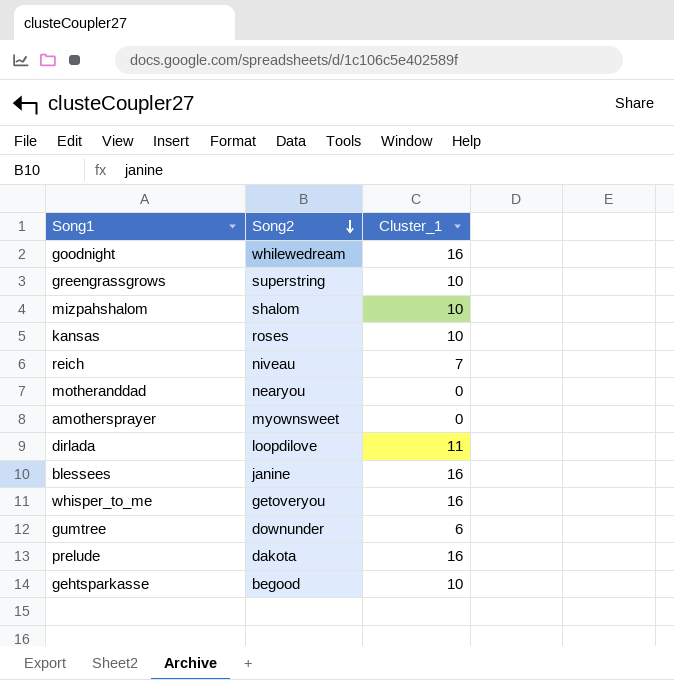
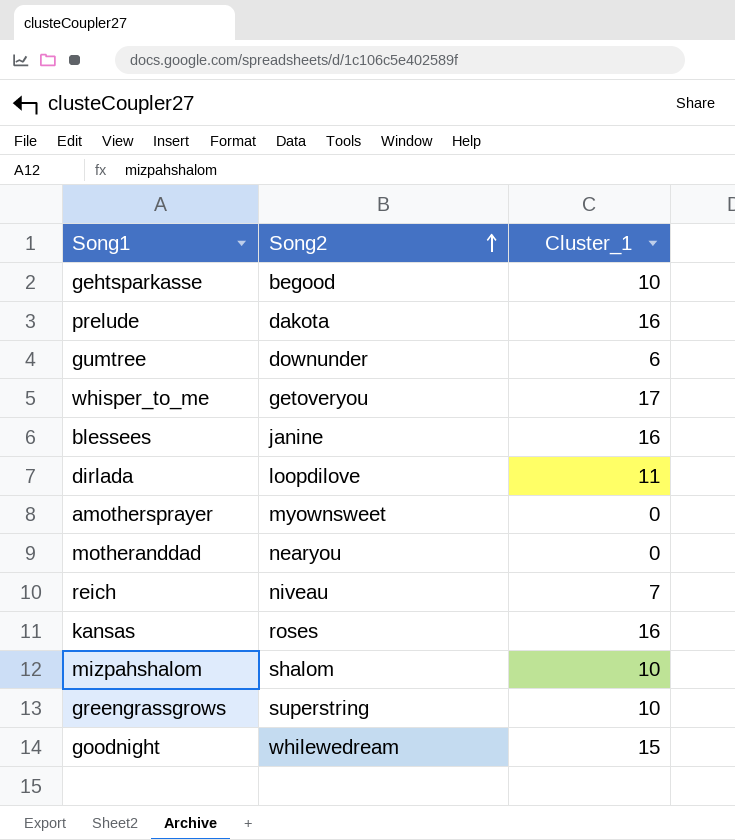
row order: Song2 descending -> Song2 ascending
whisper_to_me | Cluster_1: 16 -> 17
kansas | Cluster_1: 10 -> 16
goodnight | Cluster_1: 16 -> 15

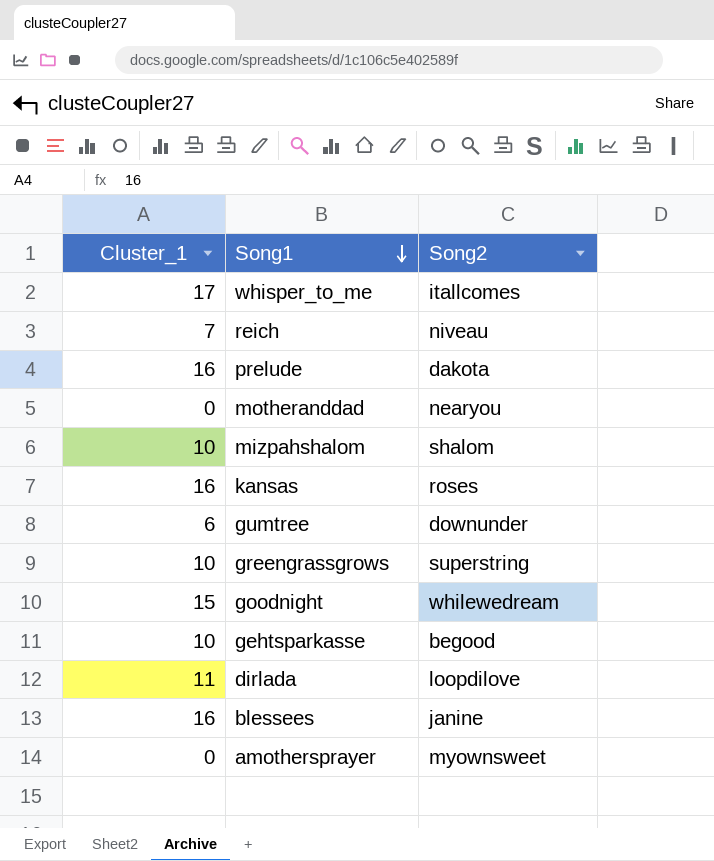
row order: Song2 ascending -> Song1 descending
column Cluster_1 | position: 3 -> 1
whisper_to_me | Song2: getoveryou -> itallcomes

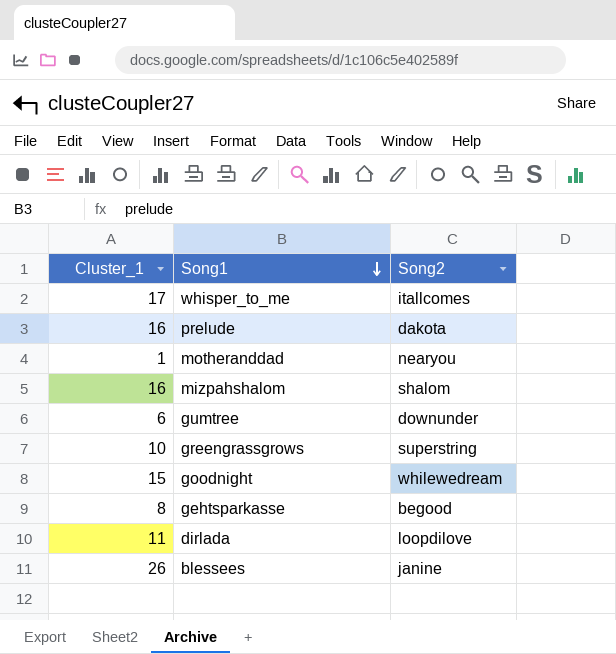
row reich: 7 | niveau -> none
row kansas: 16 | roses -> none
row amothersprayer: 0 | myownsweet -> none
motheranddad | Cluster_1: 0 -> 1
mizpahshalom | Cluster_1: 10 -> 16
gehtsparkasse | Cluster_1: 10 -> 8
blessees | Cluster_1: 16 -> 26

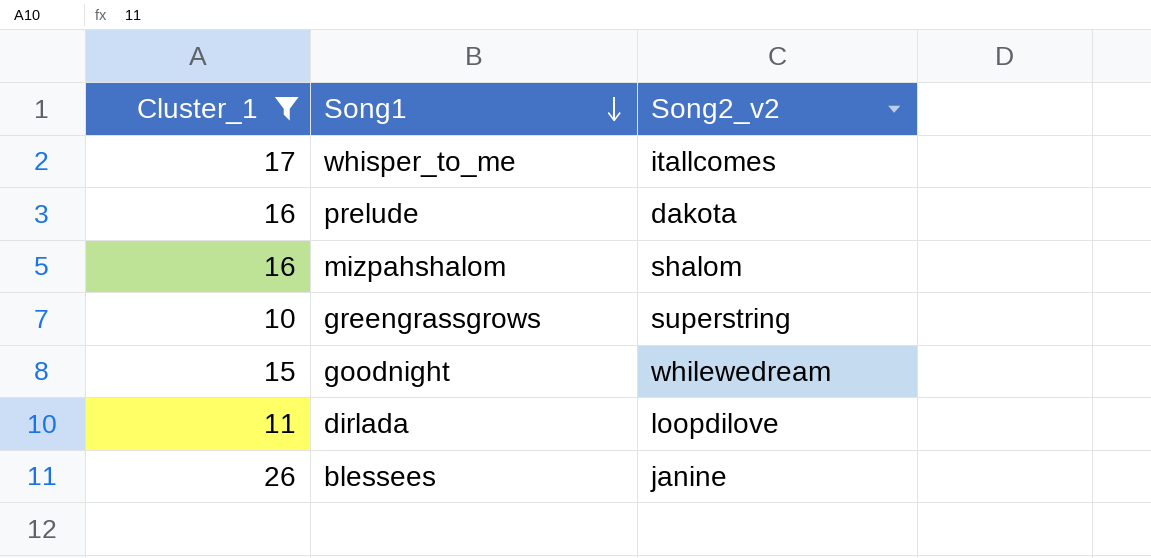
filter: none -> Cluster_1 >= 10
column name: Song2 -> Song2_v2

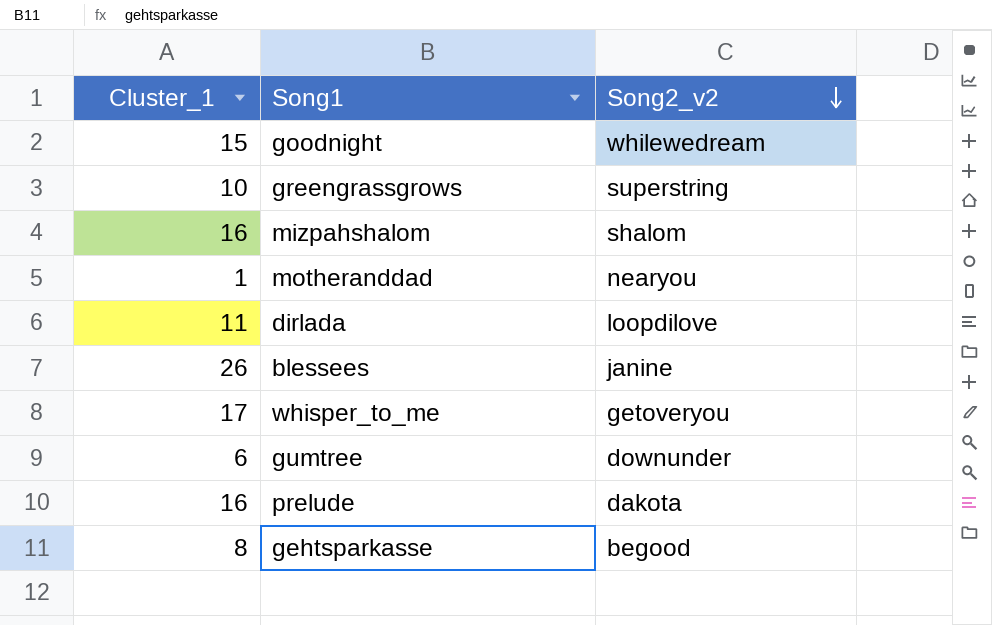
filter: Cluster_1 >= 10 -> none
row order: Song1 descending -> Song2_v2 descending
whisper_to_me | Song2_v2: itallcomes -> getoveryou

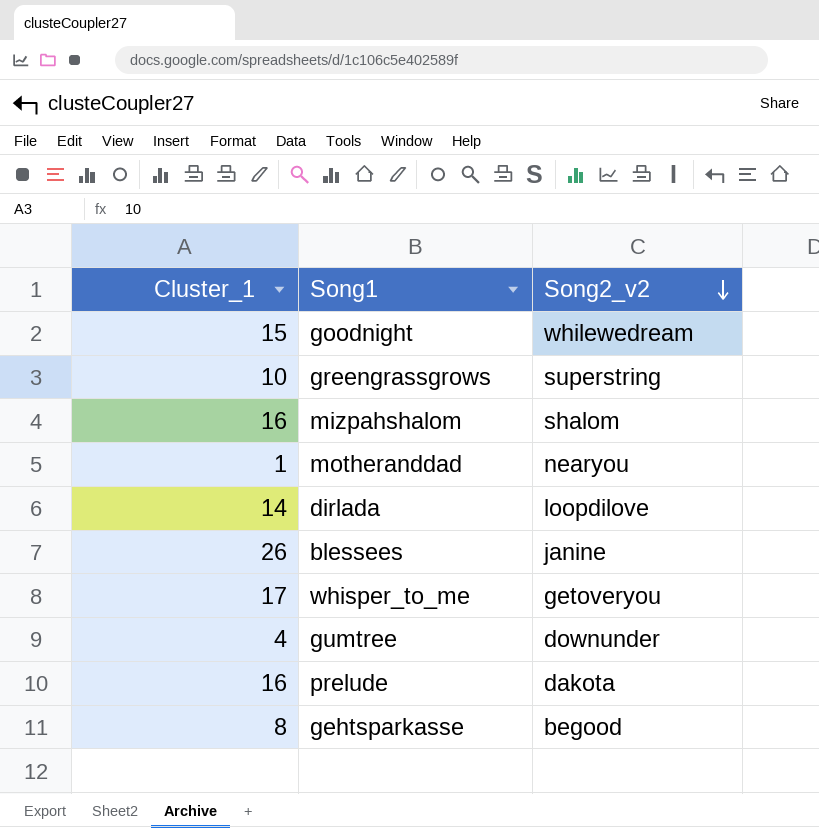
dirlada | Cluster_1: 11 -> 14
gumtree | Cluster_1: 6 -> 4

